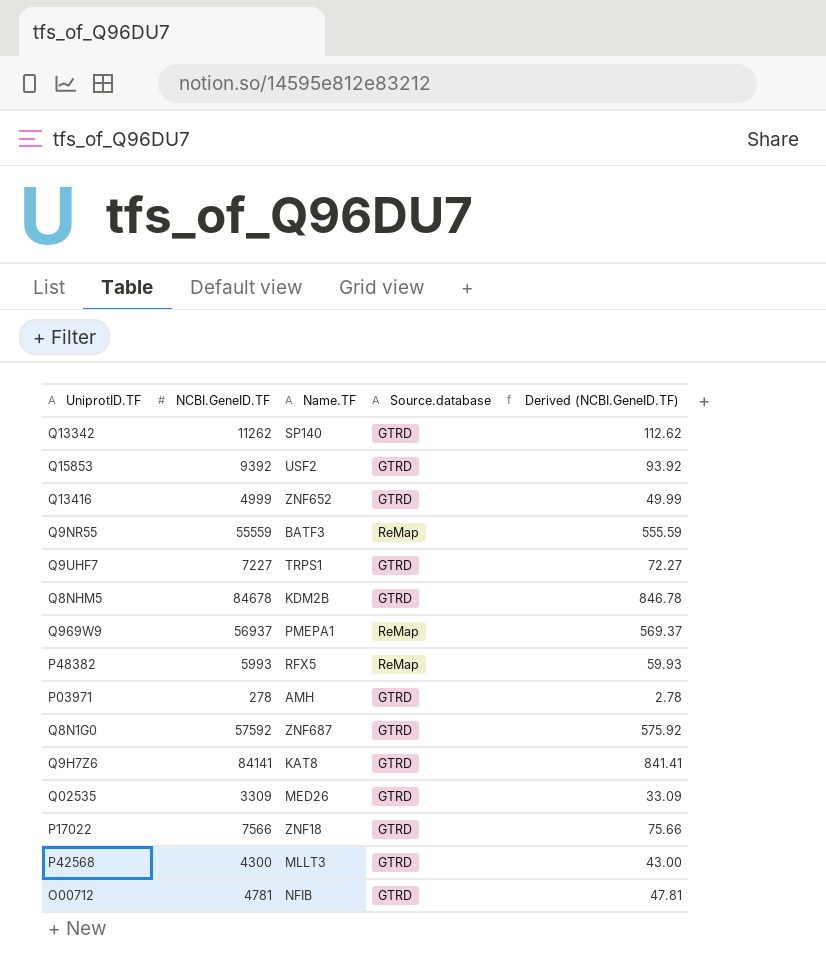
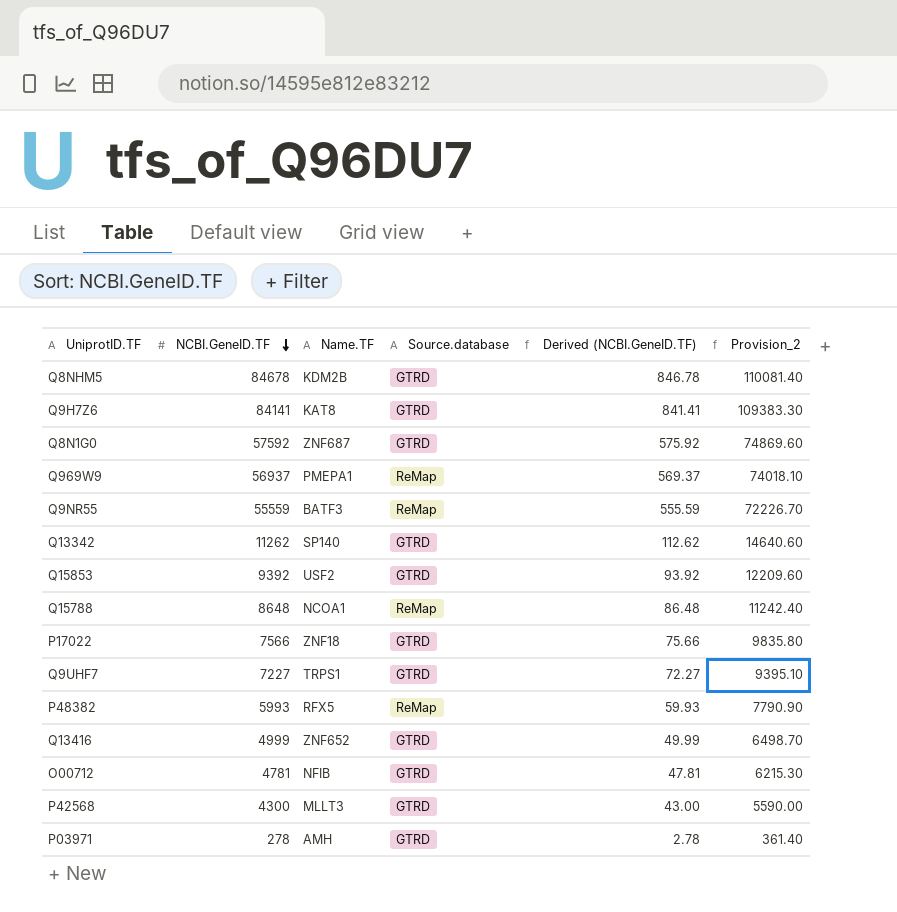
row order: none -> NCBI.GeneID.TF descending
column Provision_2 | formula: none -> [NCBI.GeneID.TF] * 1.3
row Q02535: 3309 | MED26 | GTRD | 33.09 -> none
row Q15788: none -> 8648 | NCOA1 | ReMap | 86.48 | 11242.40

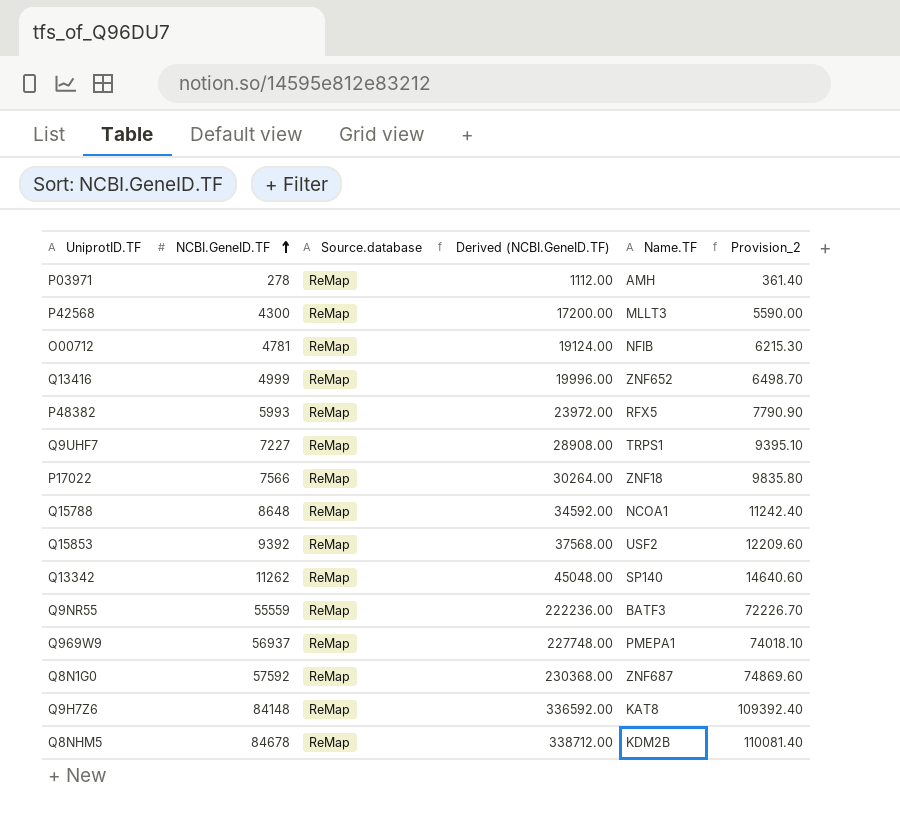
row order: NCBI.GeneID.TF descending -> NCBI.GeneID.TF ascending
column Derived (NCBI.GeneID.TF) | formula: [NCBI.GeneID.TF] * 0.01 -> [NCBI.GeneID.TF] * 4
column Name.TF | position: 3 -> 5
P03971 | Source.database: GTRD -> ReMap
P42568 | Source.database: GTRD -> ReMap
O00712 | Source.database: GTRD -> ReMap
Q13416 | Source.database: GTRD -> ReMap
Q9UHF7 | Source.database: GTRD -> ReMap
P17022 | Source.database: GTRD -> ReMap
Q15853 | Source.database: GTRD -> ReMap
Q13342 | Source.database: GTRD -> ReMap
Q8N1G0 | Source.database: GTRD -> ReMap
Q9H7Z6 | NCBI.GeneID.TF: 84141 -> 84148
Q9H7Z6 | Source.database: GTRD -> ReMap
Q9H7Z6 | Provision_2: 109383.30 -> 109392.40
Q8NHM5 | Source.database: GTRD -> ReMap

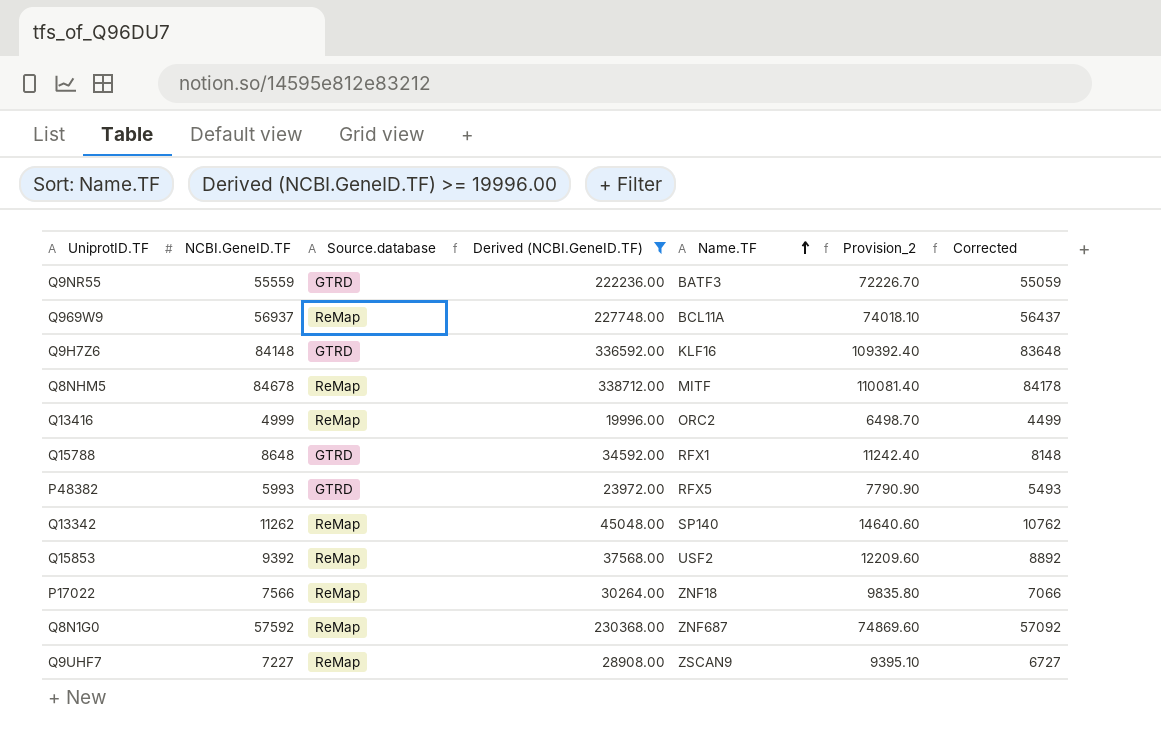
filter: none -> Derived (NCBI.GeneID.TF) >= 19996.00
row order: NCBI.GeneID.TF ascending -> Name.TF ascending
column Corrected | formula: none -> [NCBI.GeneID.TF] - 500
Q9NR55 | Source.database: ReMap -> GTRD
Q969W9 | Name.TF: PMEPA1 -> BCL11A
Q9H7Z6 | Source.database: ReMap -> GTRD
Q9H7Z6 | Name.TF: KAT8 -> KLF16
Q8NHM5 | Name.TF: KDM2B -> MITF
Q13416 | Name.TF: ZNF652 -> ORC2
Q15788 | Source.database: ReMap -> GTRD
Q15788 | Name.TF: NCOA1 -> RFX1
P48382 | Source.database: ReMap -> GTRD
Q9UHF7 | Name.TF: TRPS1 -> ZSCAN9

